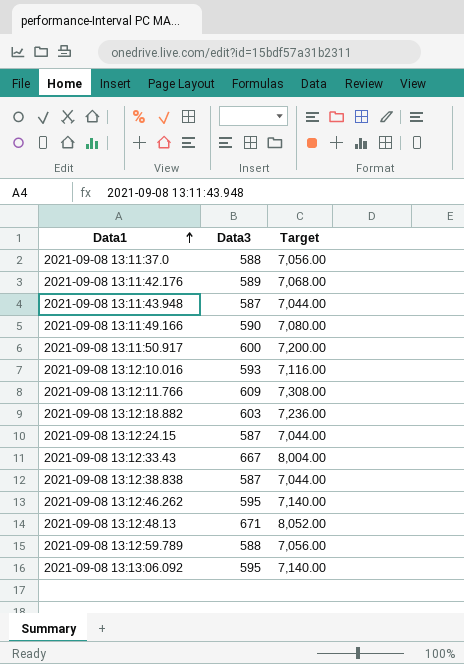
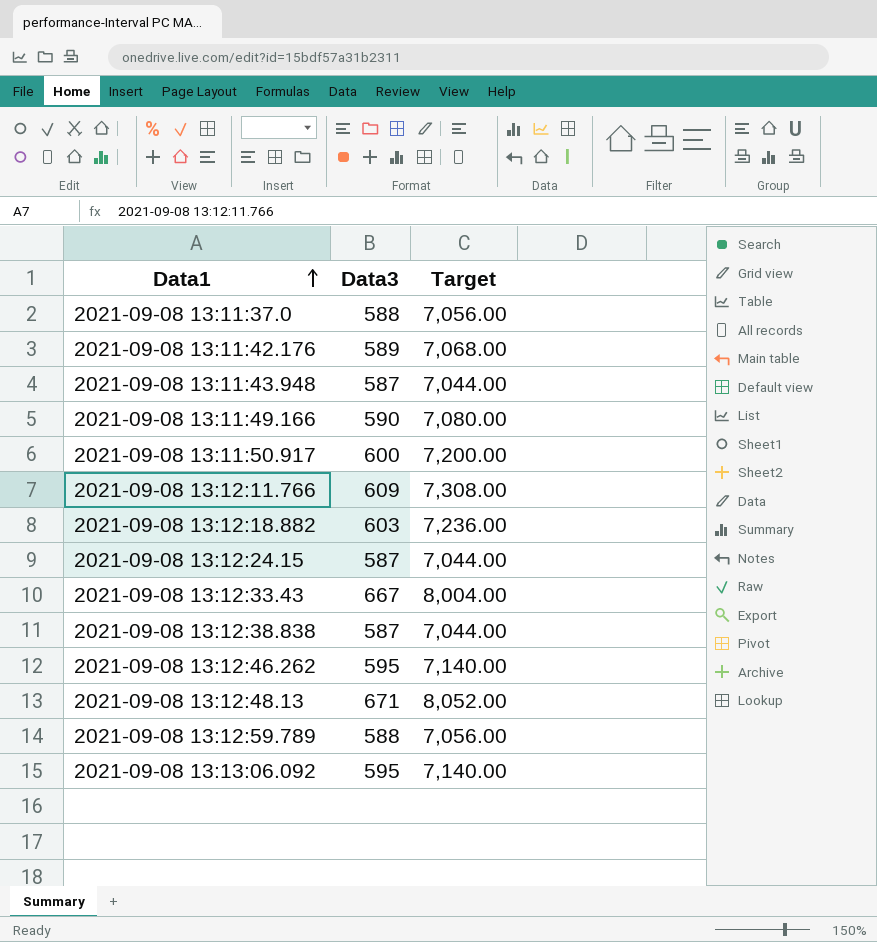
row 2021-09-08 13:12:10.016: 593 | 7,116.00 -> none

